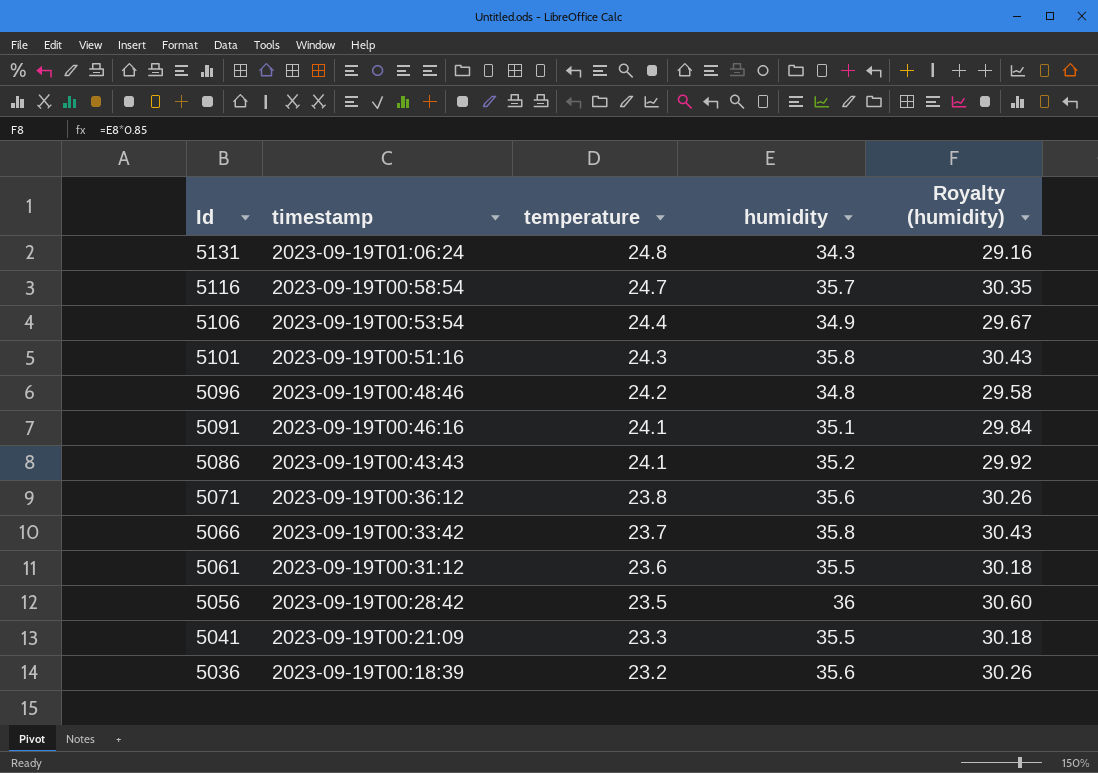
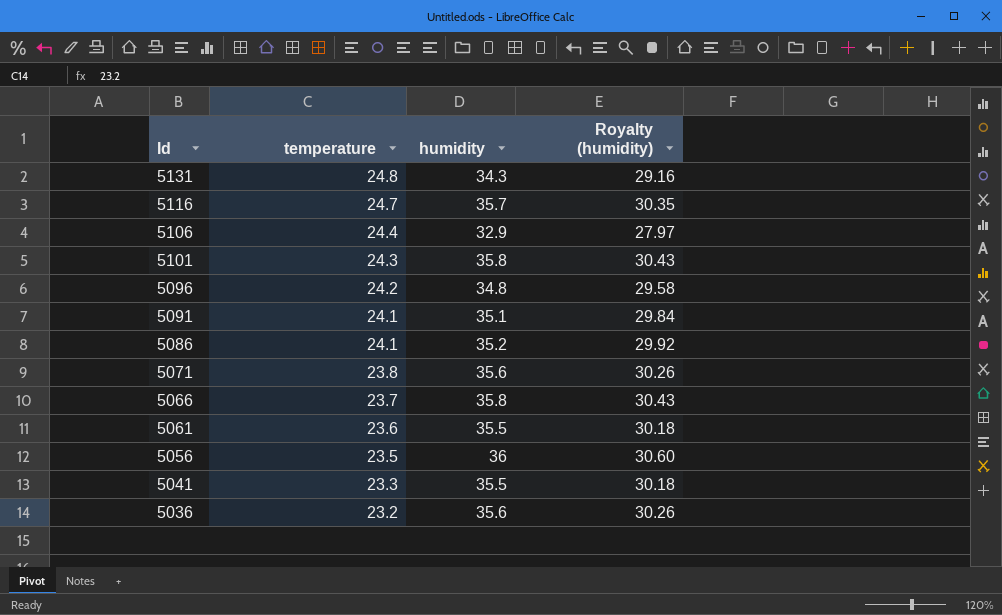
column timestamp | position: 2 -> none
5106 | humidity: 34.9 -> 32.9
5106 | Royalty (humidity): 29.67 -> 27.97

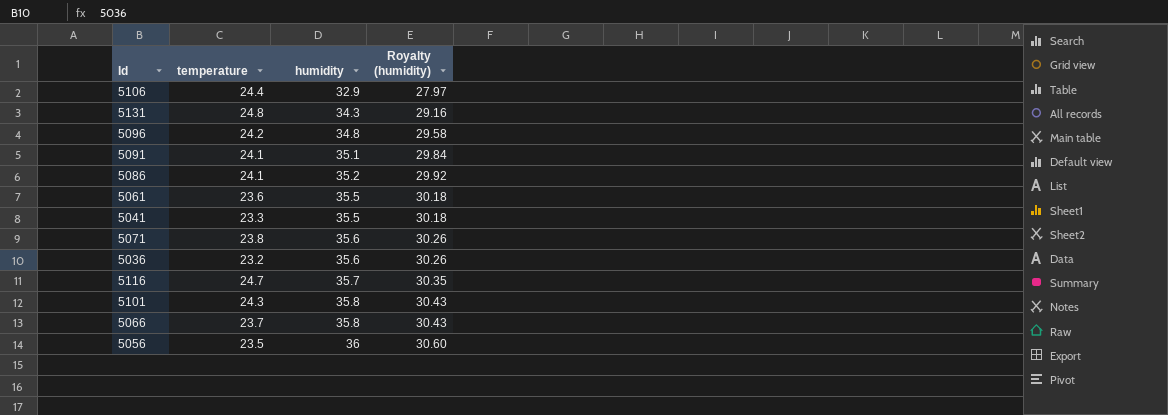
row order: Id descending -> humidity ascending

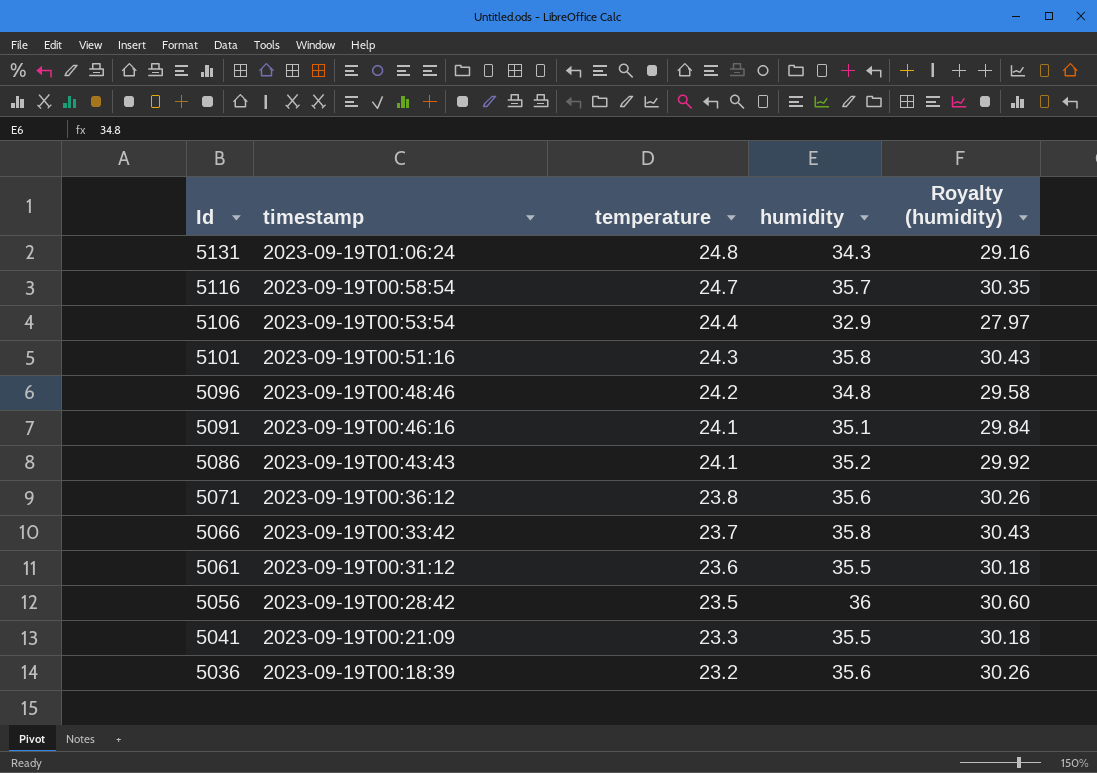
row order: humidity ascending -> Id descending
column timestamp | position: none -> 2

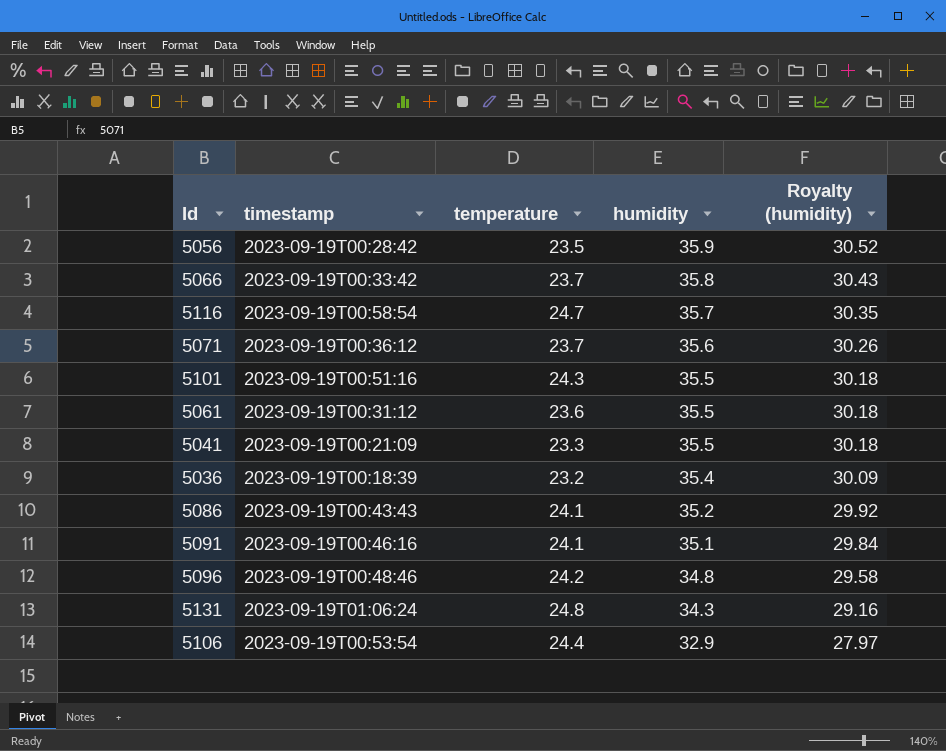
row order: Id descending -> humidity descending
5056 | humidity: 36 -> 35.9
5056 | Royalty (humidity): 30.60 -> 30.52
5071 | temperature: 23.8 -> 23.7
5101 | humidity: 35.8 -> 35.5
5101 | Royalty (humidity): 30.43 -> 30.18
5036 | humidity: 35.6 -> 35.4
5036 | Royalty (humidity): 30.26 -> 30.09

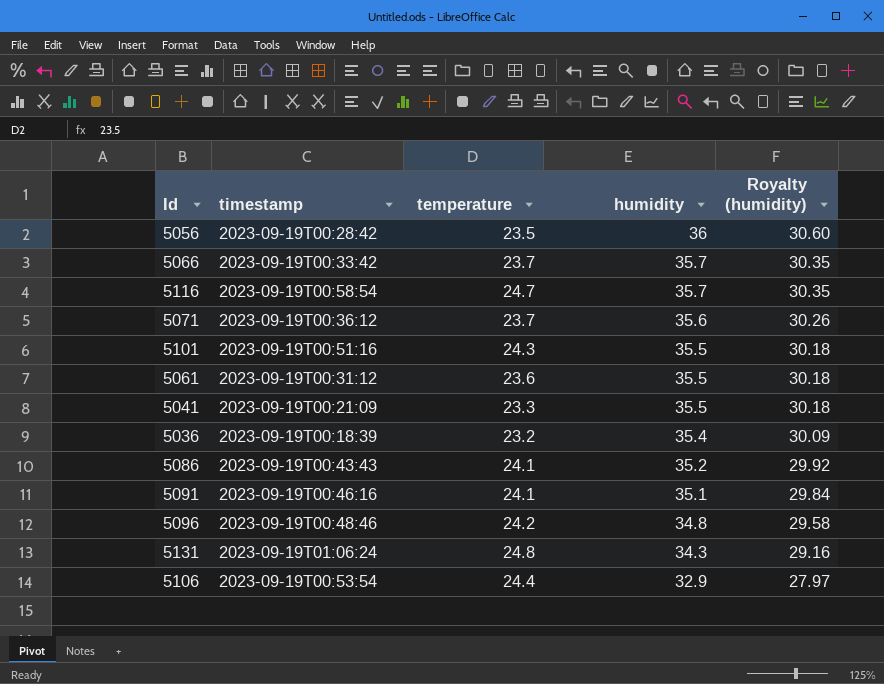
5056 | humidity: 35.9 -> 36
5056 | Royalty (humidity): 30.52 -> 30.60
5066 | humidity: 35.8 -> 35.7
5066 | Royalty (humidity): 30.43 -> 30.35

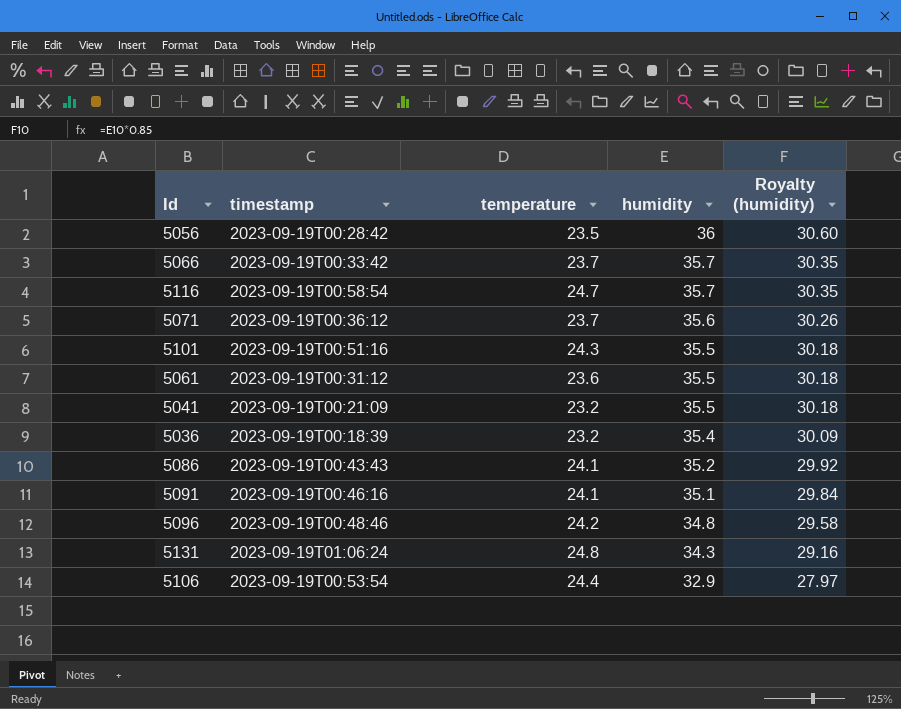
5041 | temperature: 23.3 -> 23.2

